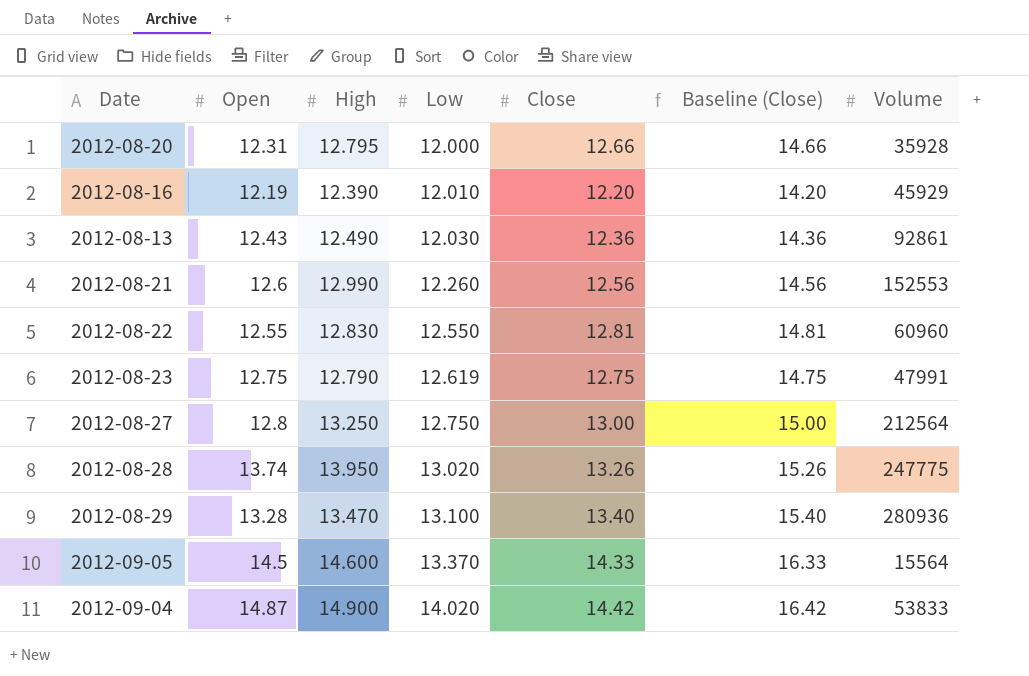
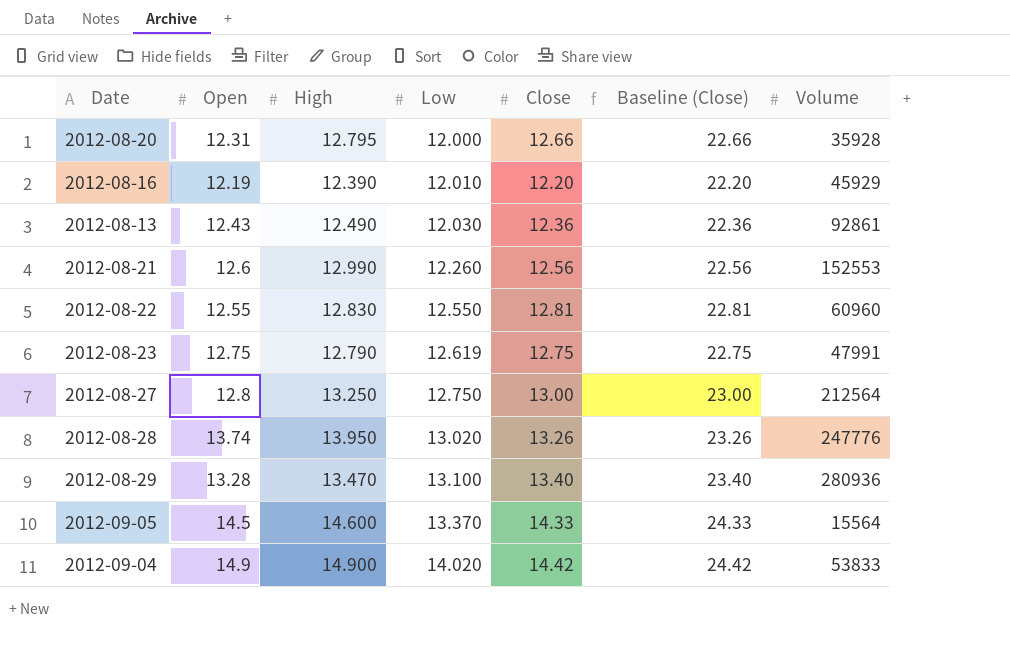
column Baseline (Close) | formula: [Close] + 2 -> [Close] + 10
2012-08-28 | Volume: 247775 -> 247776
2012-09-04 | Open: 14.87 -> 14.9

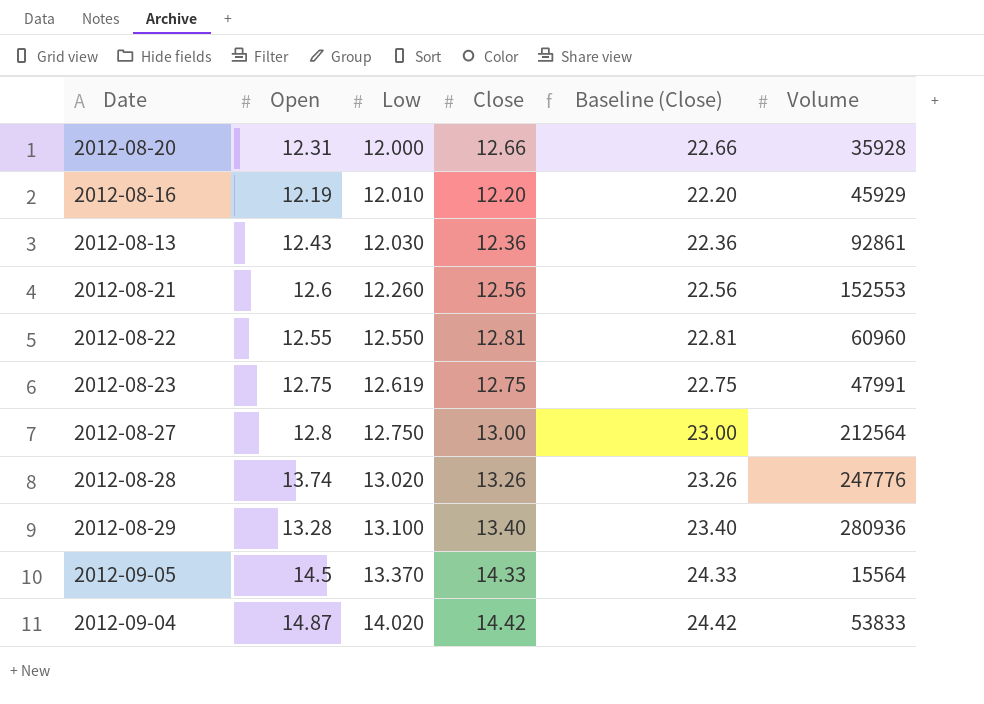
column High | position: 3 -> none
2012-09-04 | Open: 14.9 -> 14.87

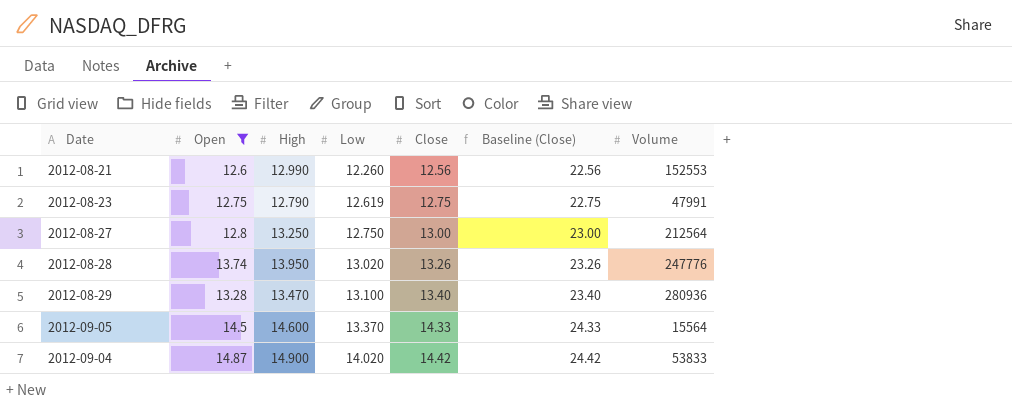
filter: none -> Open >= 12.6
column High | position: none -> 3

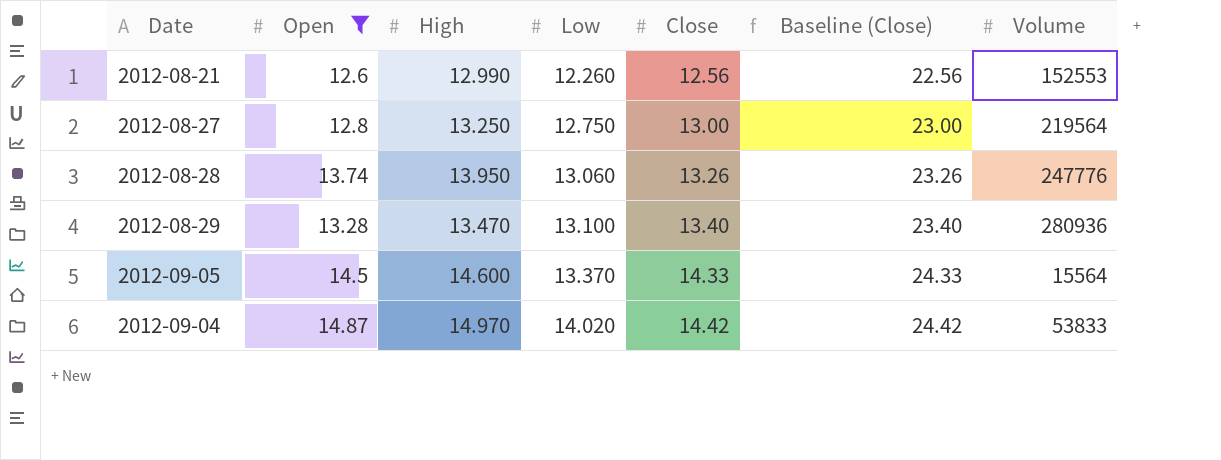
row 2012-08-23: 12.75 | 12.790 | 12.619 | 12.75 | 22.75 | 47991 -> none
2012-08-27 | Volume: 212564 -> 219564
2012-08-28 | Low: 13.020 -> 13.060
2012-09-04 | High: 14.900 -> 14.970

